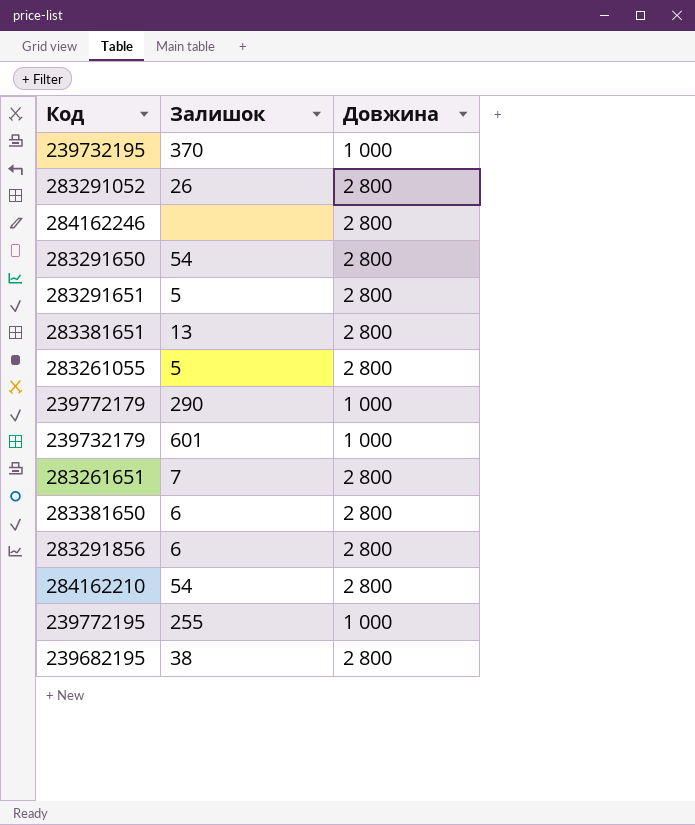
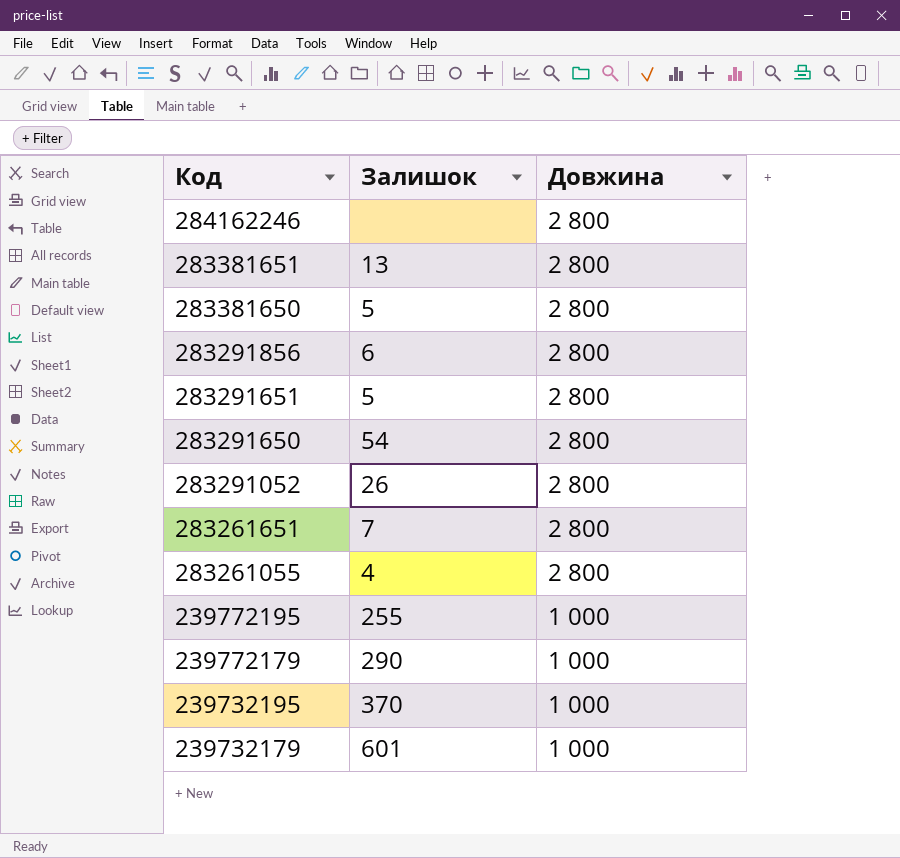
row order: none -> Код descending
row 284162210: 54 | 2 800 -> none
row 239682195: 38 | 2 800 -> none
283381650 | Залишок: 6 -> 5
283261055 | Залишок: 5 -> 4

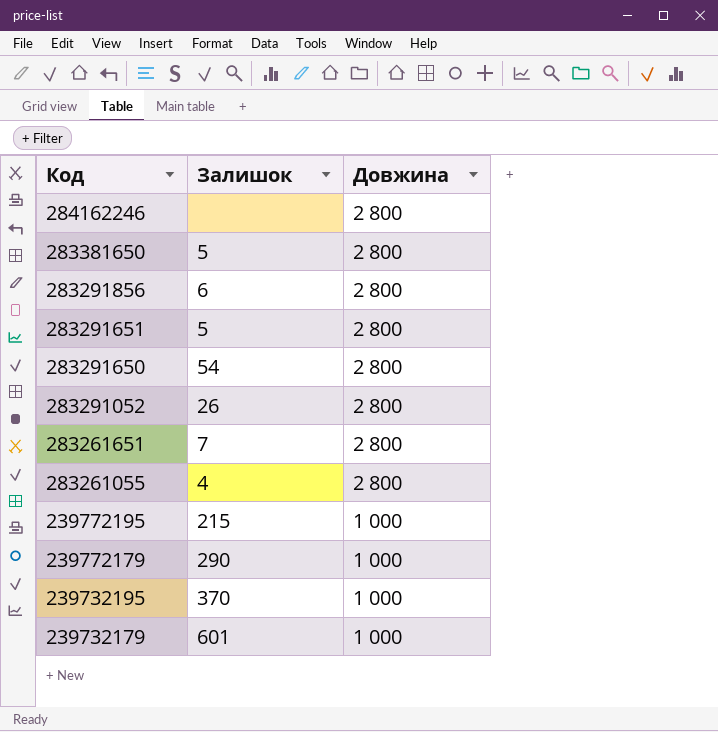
row 283381651: 13 | 2 800 -> none
239772195 | Залишок: 255 -> 215

